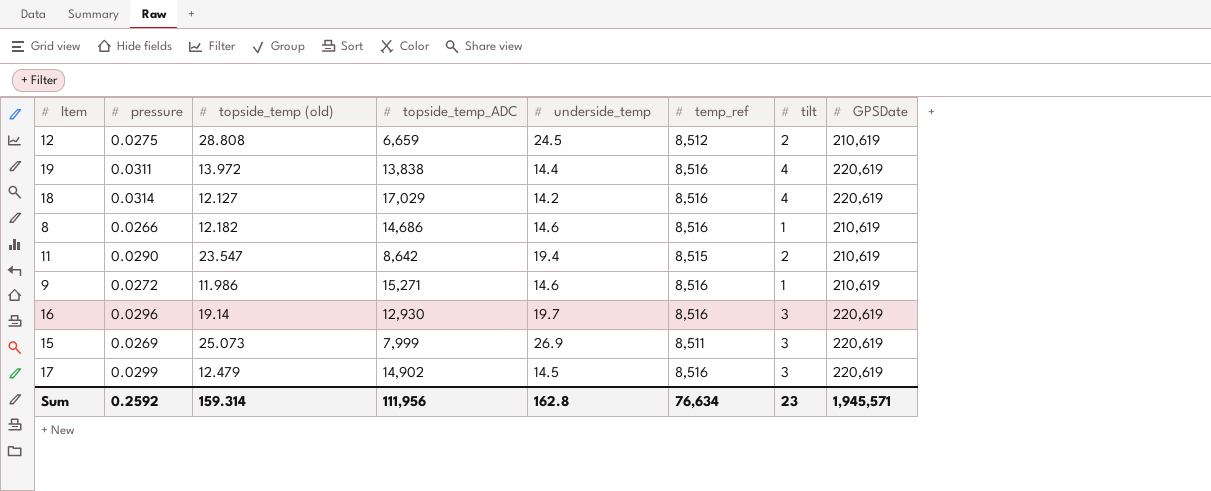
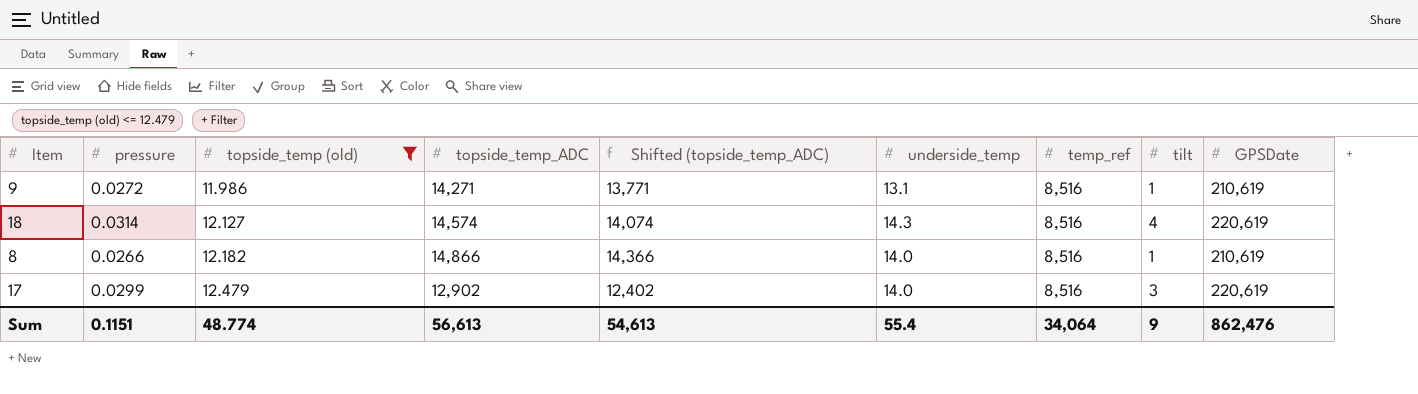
filter: none -> topside_temp (old) <= 12.479
row order: none -> topside_temp (old) ascending
column Shifted (topside_temp_ADC) | formula: none -> [topside_temp_ADC] - 500
9 | topside_temp_ADC: 15,271 -> 14,271
9 | underside_temp: 14.6 -> 13.1
18 | topside_temp_ADC: 17,029 -> 14,574
18 | underside_temp: 14.2 -> 14.3
8 | topside_temp_ADC: 14,686 -> 14,866
8 | underside_temp: 14.6 -> 14.0
17 | topside_temp_ADC: 14,902 -> 12,902
17 | underside_temp: 14.5 -> 14.0
Sum | pressure: 0.2592 -> 0.1151
Sum | topside_temp (old): 159.314 -> 48.774
Sum | topside_temp_ADC: 111,956 -> 56,613
Sum | underside_temp: 162.8 -> 55.4
Sum | temp_ref: 76,634 -> 34,064
Sum | tilt: 23 -> 9
Sum | GPSDate: 1,945,571 -> 862,476

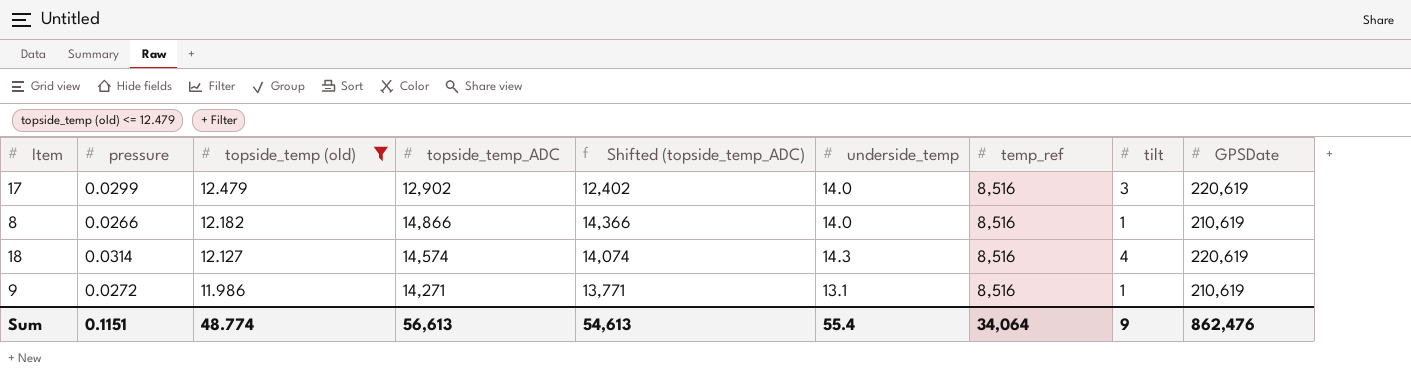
row order: topside_temp (old) ascending -> topside_temp (old) descending

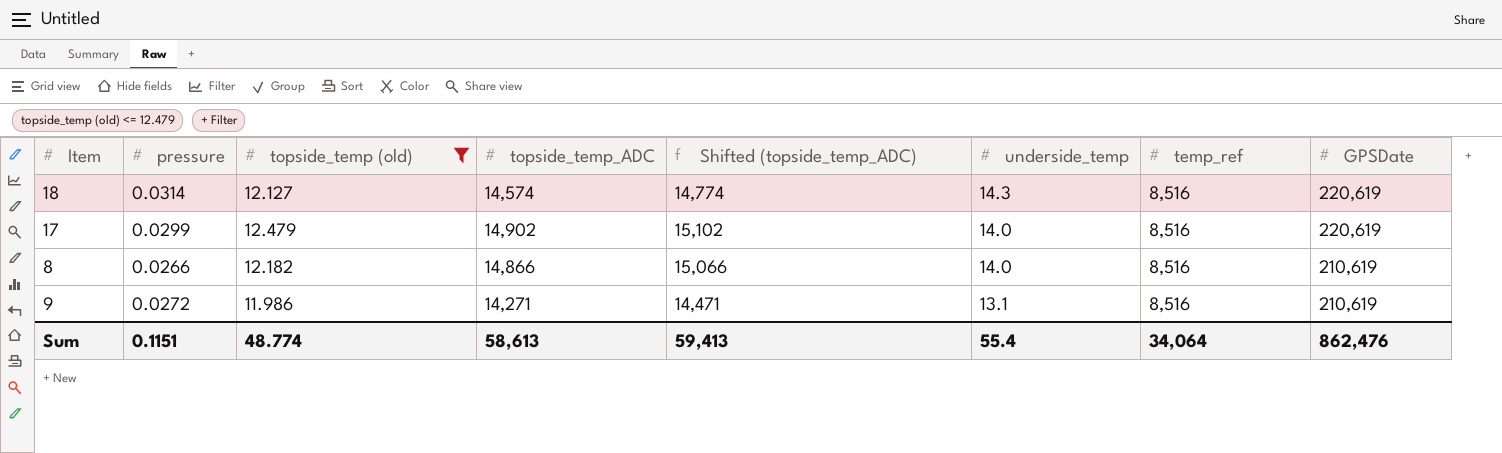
row order: topside_temp (old) descending -> underside_temp descending
column tilt | position: 8 -> none
column Shifted (topside_temp_ADC) | formula: [topside_temp_ADC] - 500 -> [topside_temp_ADC] + 200
17 | topside_temp_ADC: 12,902 -> 14,902
Sum | topside_temp_ADC: 56,613 -> 58,613
Sum | Shifted (topside_temp_ADC): 54,613 -> 59,413

